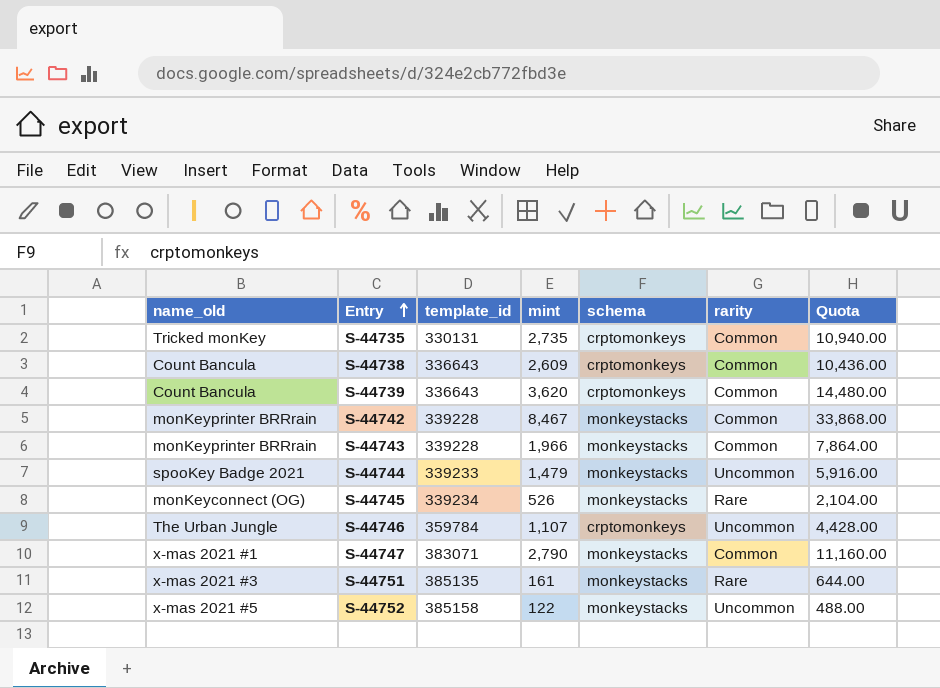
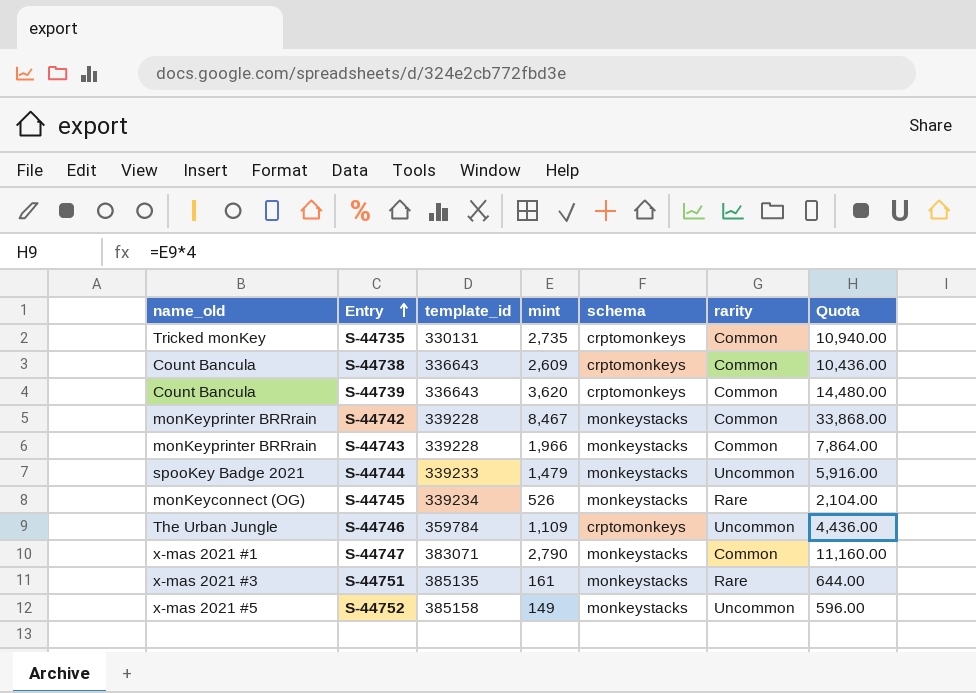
S-44746 | mint: 1,107 -> 1,109
S-44746 | Quota: 4,428.00 -> 4,436.00
S-44752 | mint: 122 -> 149
S-44752 | Quota: 488.00 -> 596.00

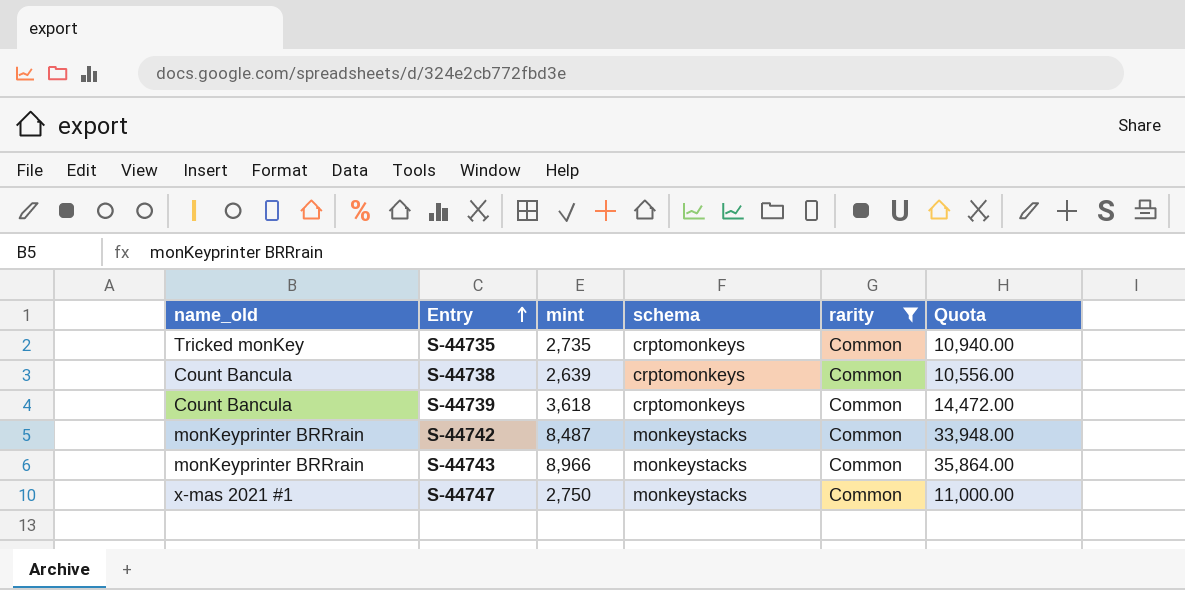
filter: none -> rarity = Common
column template_id | position: 3 -> none
S-44738 | mint: 2,609 -> 2,639
S-44738 | Quota: 10,436.00 -> 10,556.00
S-44739 | mint: 3,620 -> 3,618
S-44739 | Quota: 14,480.00 -> 14,472.00
S-44742 | mint: 8,467 -> 8,487
S-44742 | Quota: 33,868.00 -> 33,948.00
S-44743 | mint: 1,966 -> 8,966
S-44743 | Quota: 7,864.00 -> 35,864.00
S-44747 | mint: 2,790 -> 2,750
S-44747 | Quota: 11,160.00 -> 11,000.00

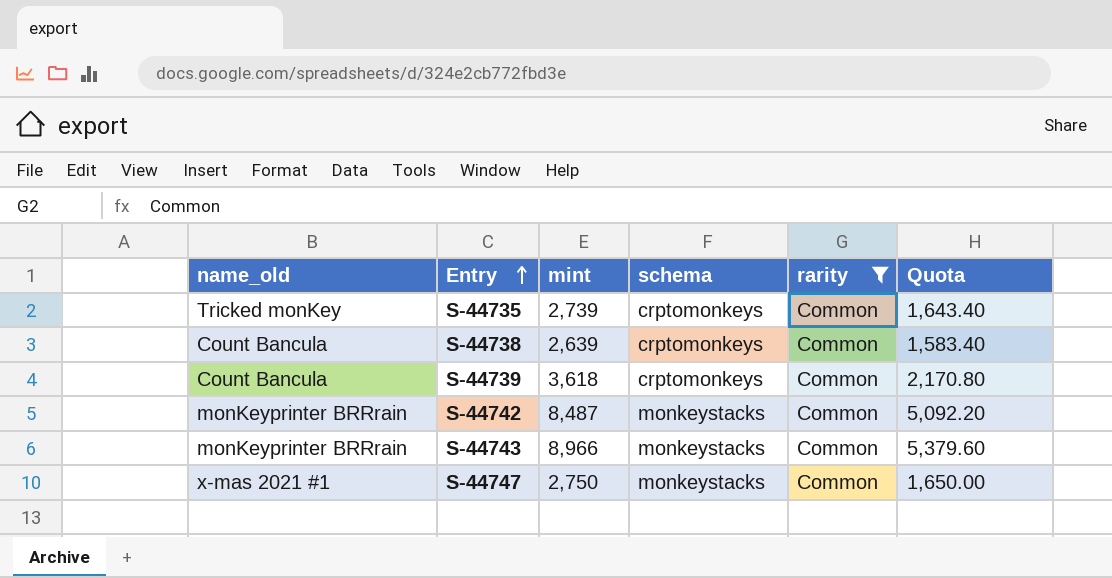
column Quota | formula: [mint] * 4 -> [mint] * 0.6
S-44735 | mint: 2,735 -> 2,739

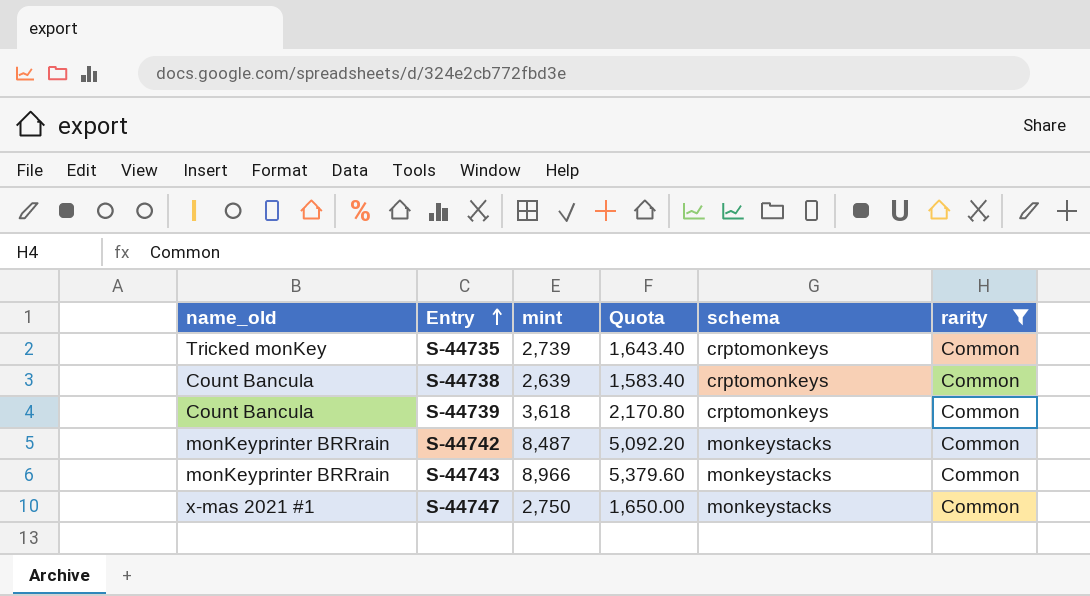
column Quota | position: 6 -> 4

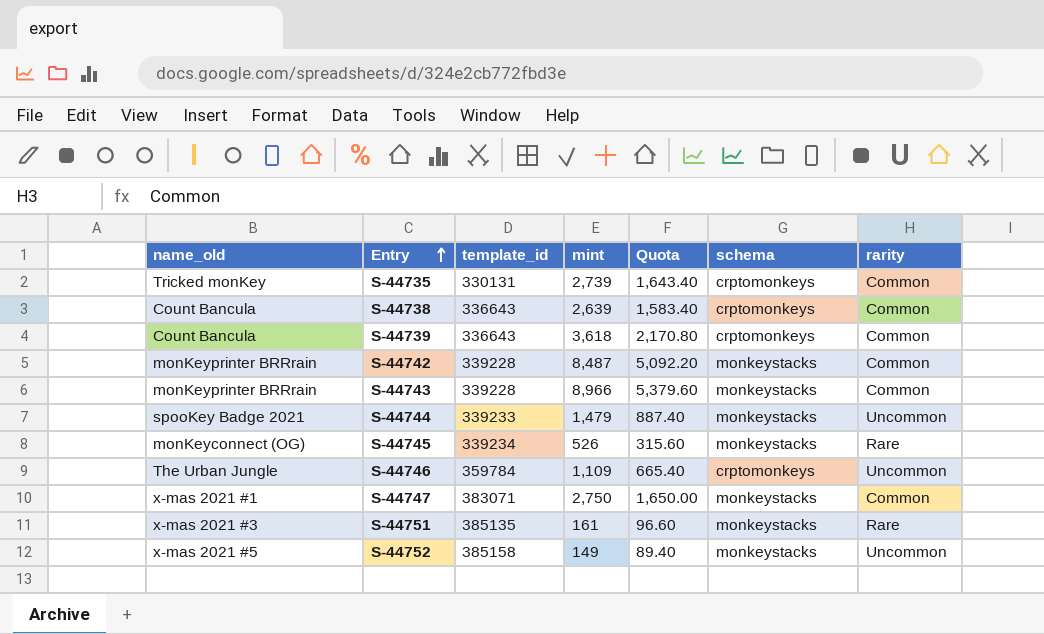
filter: rarity = Common -> none
column template_id | position: none -> 3

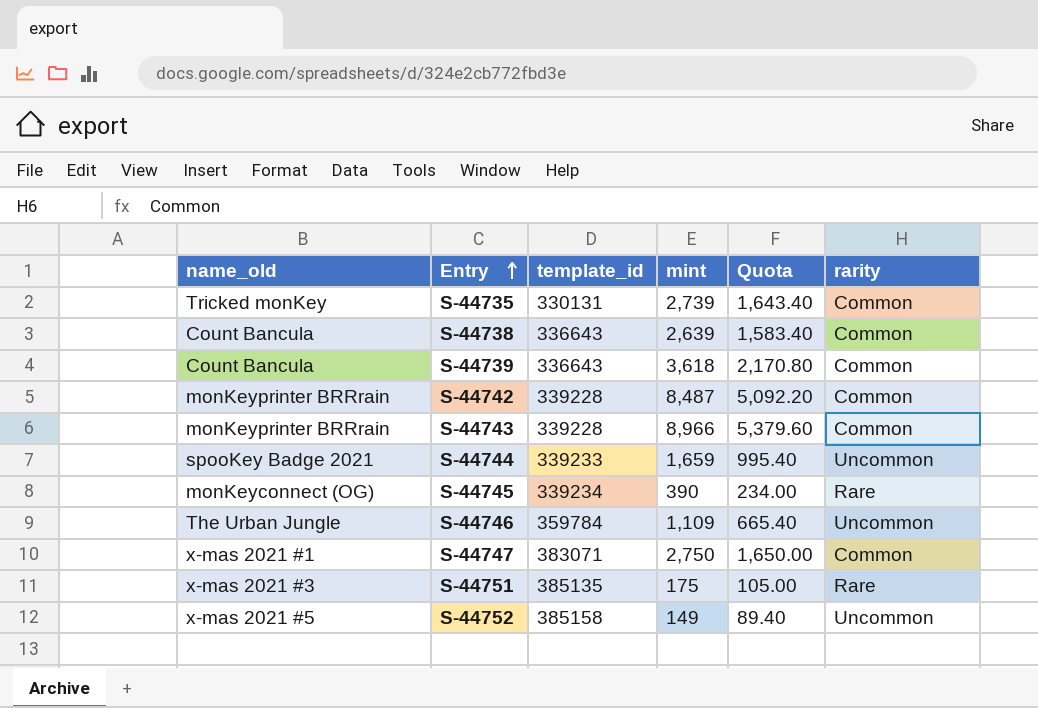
column schema | position: 6 -> none
S-44744 | mint: 1,479 -> 1,659
S-44744 | Quota: 887.40 -> 995.40
S-44745 | mint: 526 -> 390
S-44745 | Quota: 315.60 -> 234.00
S-44751 | mint: 161 -> 175
S-44751 | Quota: 96.60 -> 105.00

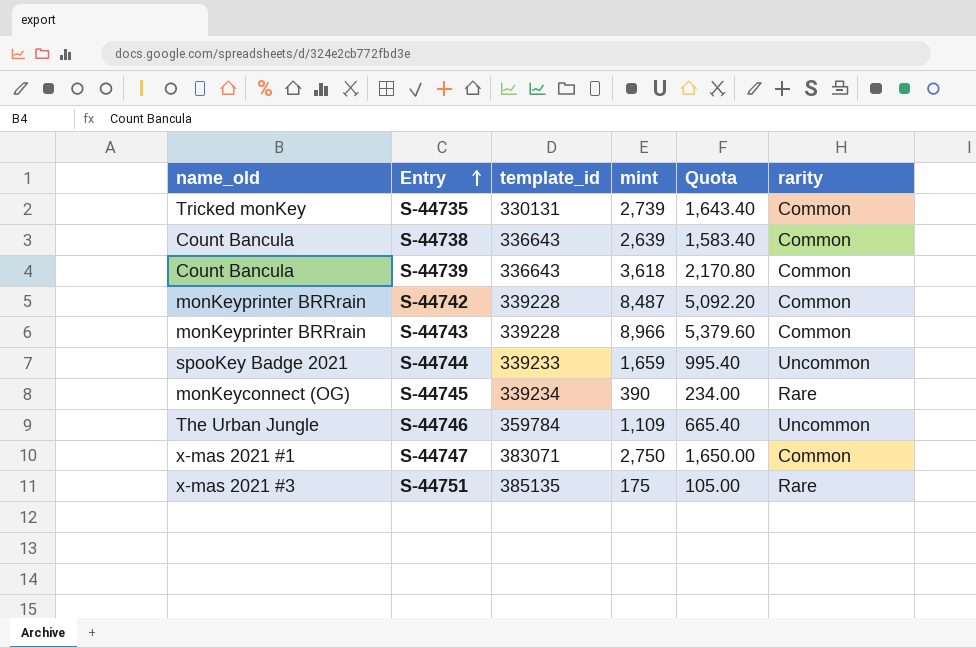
row S-44752: x-mas 2021 #5 | 385158 | 149 | 89.40 | Uncommon -> none

